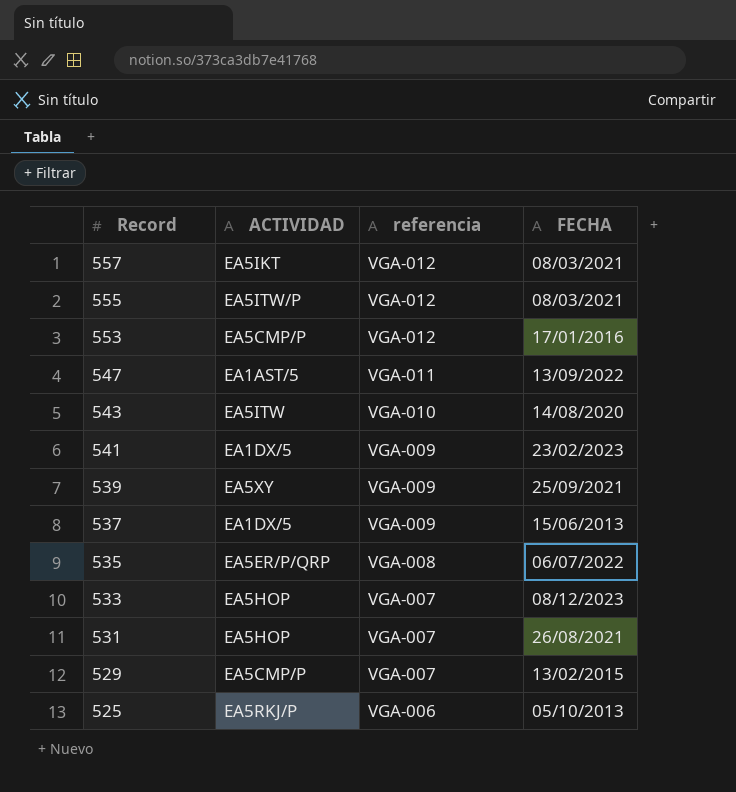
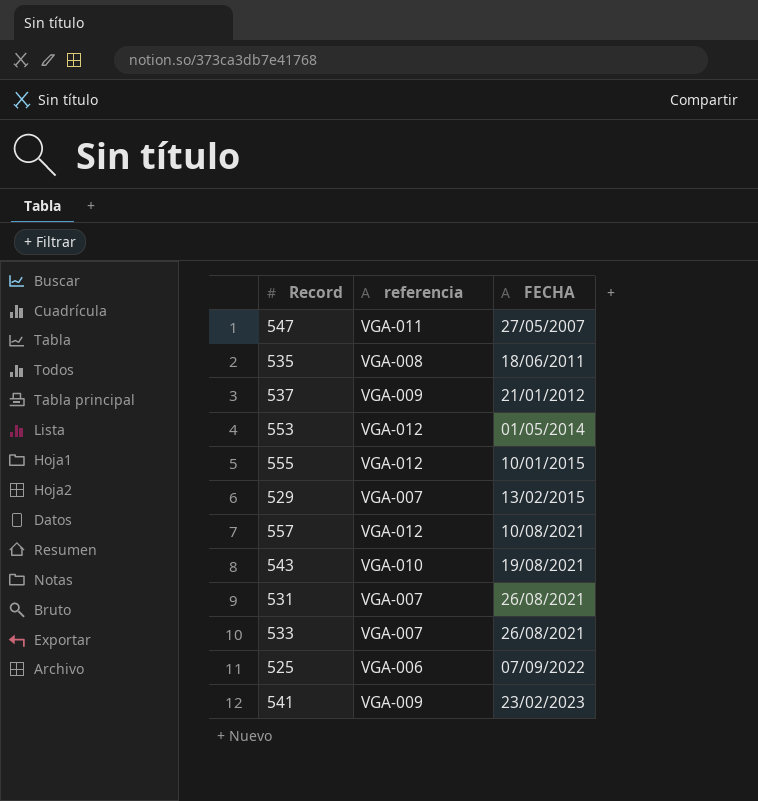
row order: Record descending -> FECHA ascending
column ACTIVIDAD | position: 2 -> none
row 539: EA5XY | VGA-009 | 25/09/2021 -> none
547 | FECHA: 13/09/2022 -> 27/05/2007
535 | FECHA: 06/07/2022 -> 18/06/2011
537 | FECHA: 15/06/2013 -> 21/01/2012
553 | FECHA: 17/01/2016 -> 01/05/2014
555 | FECHA: 08/03/2021 -> 10/01/2015
557 | FECHA: 08/03/2021 -> 10/08/2021
543 | FECHA: 14/08/2020 -> 19/08/2021
533 | FECHA: 08/12/2023 -> 26/08/2021
525 | FECHA: 05/10/2013 -> 07/09/2022

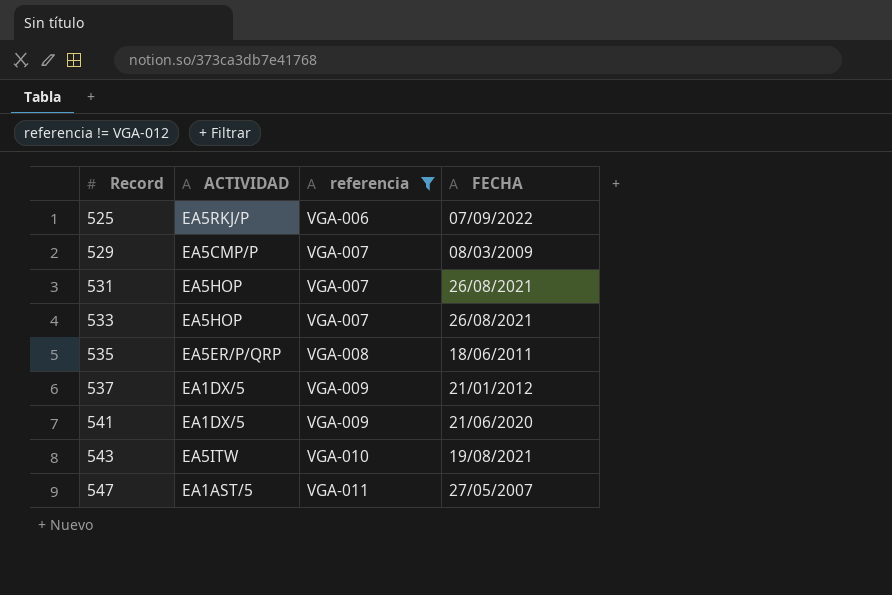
filter: none -> referencia != VGA-012
row order: FECHA ascending -> Record ascending
column ACTIVIDAD | position: none -> 2
529 | FECHA: 13/02/2015 -> 08/03/2009
541 | FECHA: 23/02/2023 -> 21/06/2020

